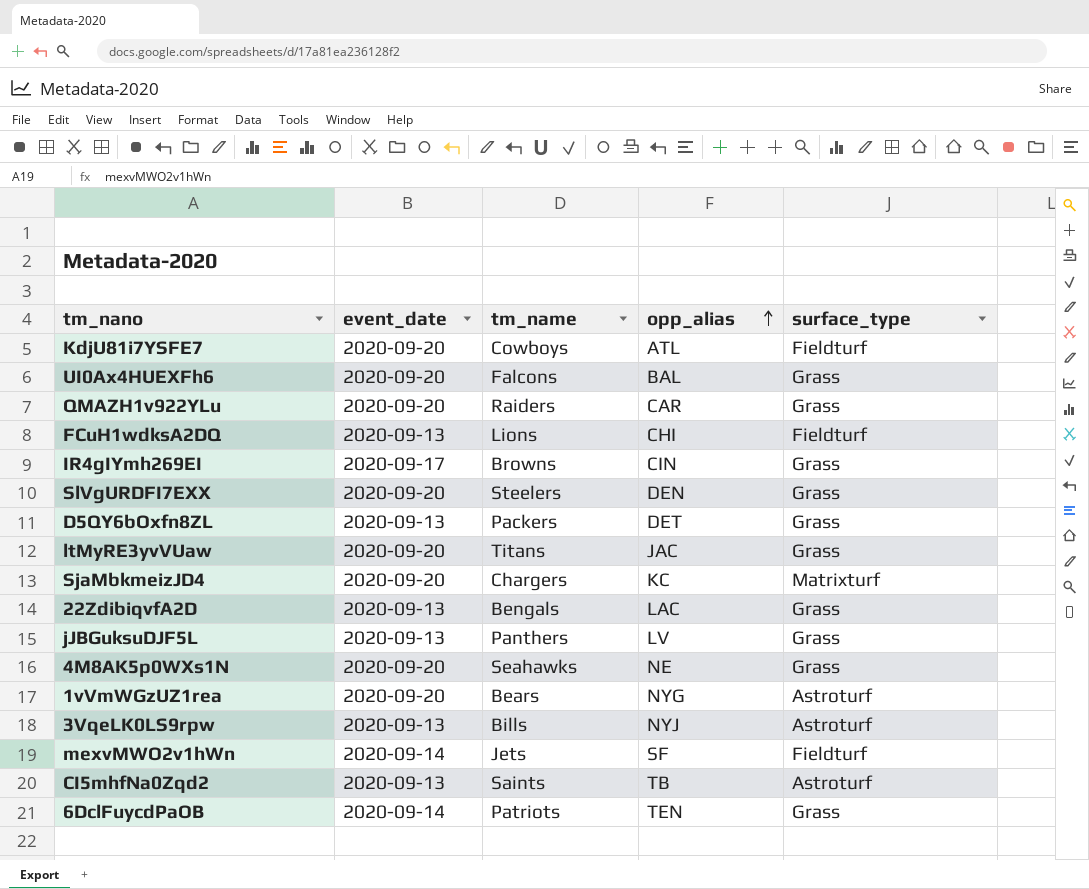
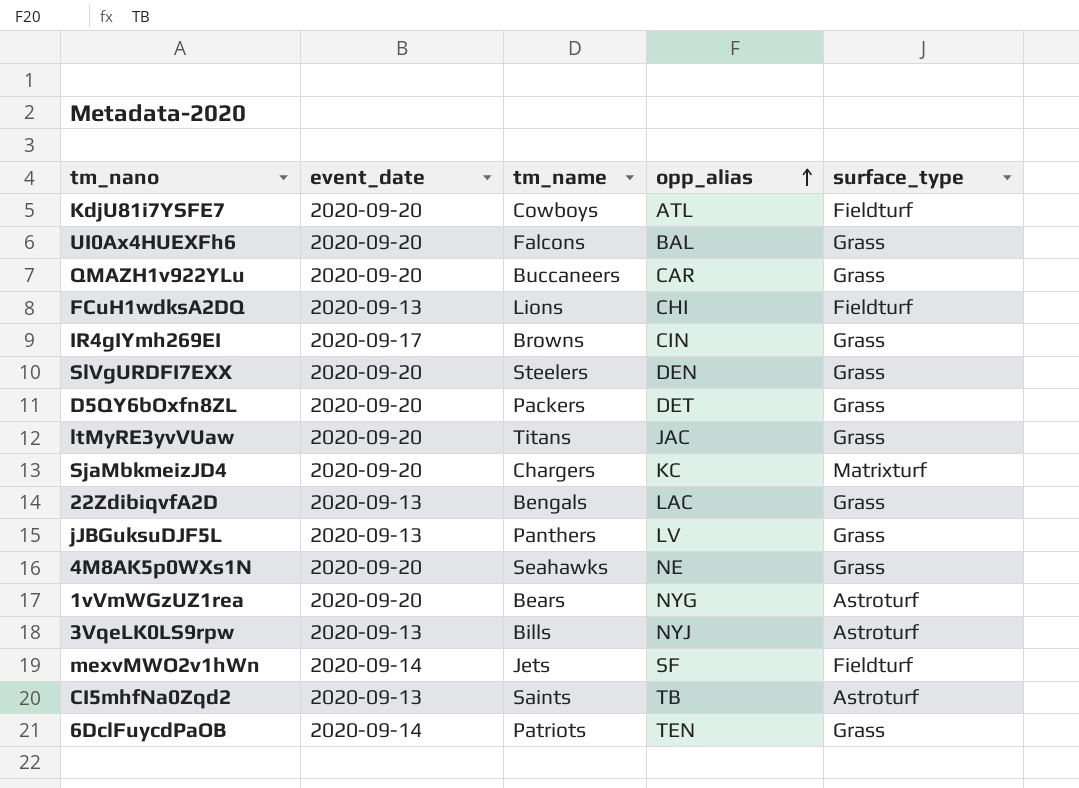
QMAZH1v922YLu | tm_name: Raiders -> Buccaneers
D5QY6bOxfn8ZL | event_date: 2020-09-13 -> 2020-09-20

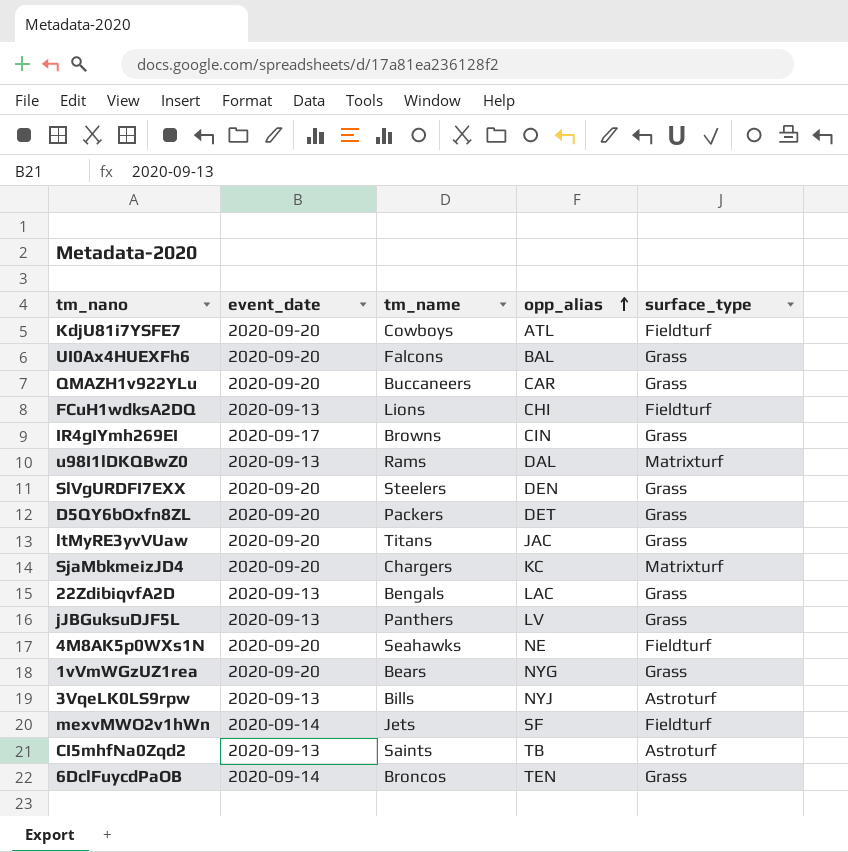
row u98I1lDKQBwZ0: none -> 2020-09-13 | Rams | DAL | Matrixturf
4M8AK5p0WXs1N | surface_type: Grass -> Fieldturf
1vVmWGzUZ1rea | surface_type: Astroturf -> Grass
6DclFuycdPaOB | tm_name: Patriots -> Broncos

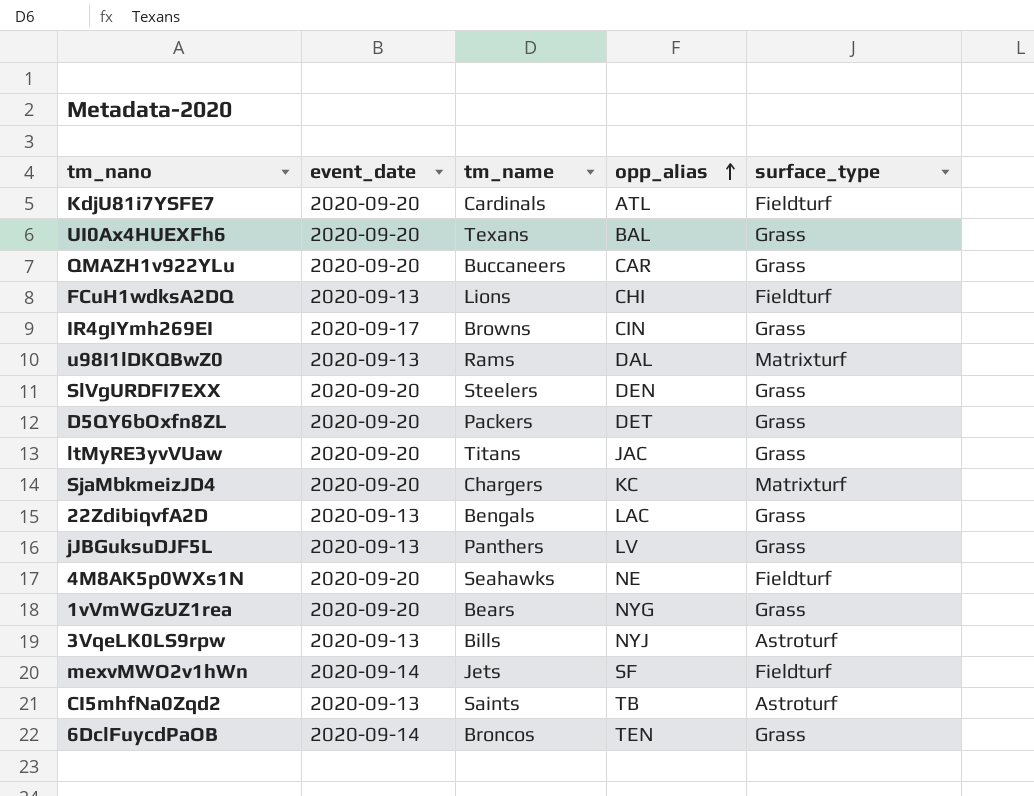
KdjU81i7YSFE7 | tm_name: Cowboys -> Cardinals
UI0Ax4HUEXFh6 | tm_name: Falcons -> Texans

